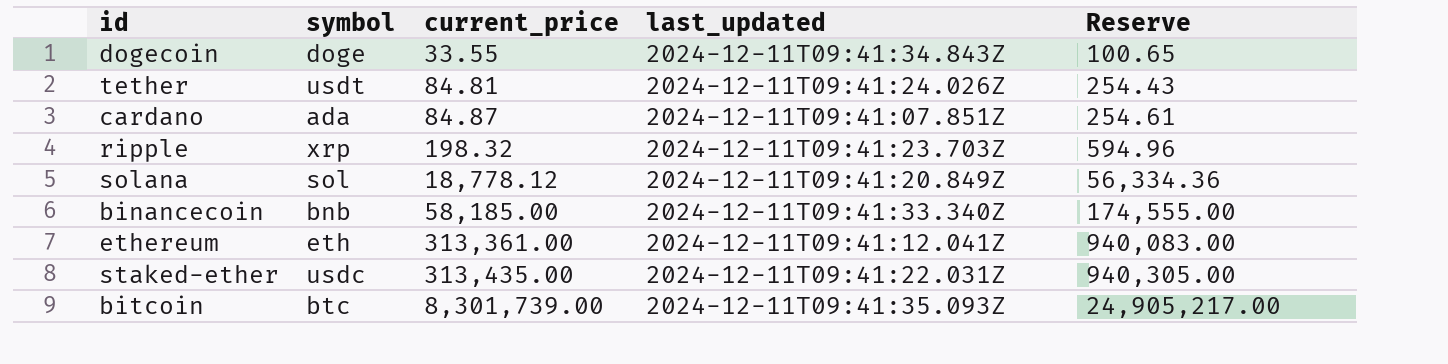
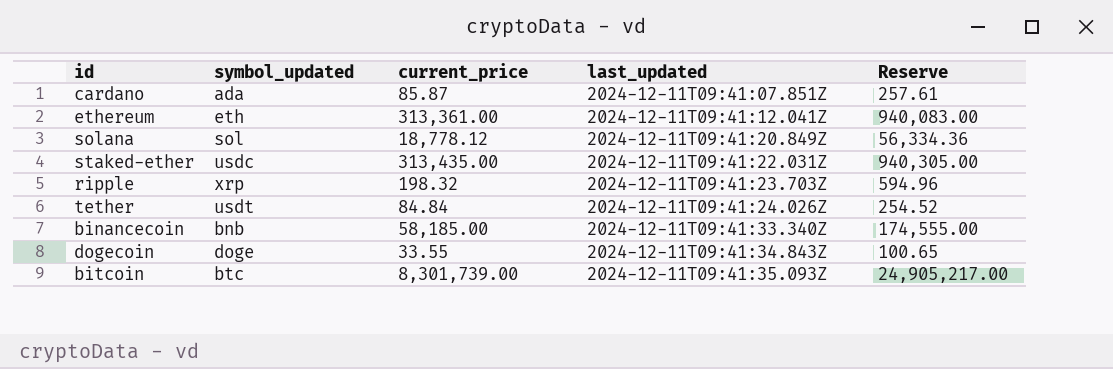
row order: current_price ascending -> last_updated ascending
column name: symbol -> symbol_updated
cardano | current_price: 84.87 -> 85.87
cardano | Reserve: 254.61 -> 257.61
tether | current_price: 84.81 -> 84.84
tether | Reserve: 254.43 -> 254.52

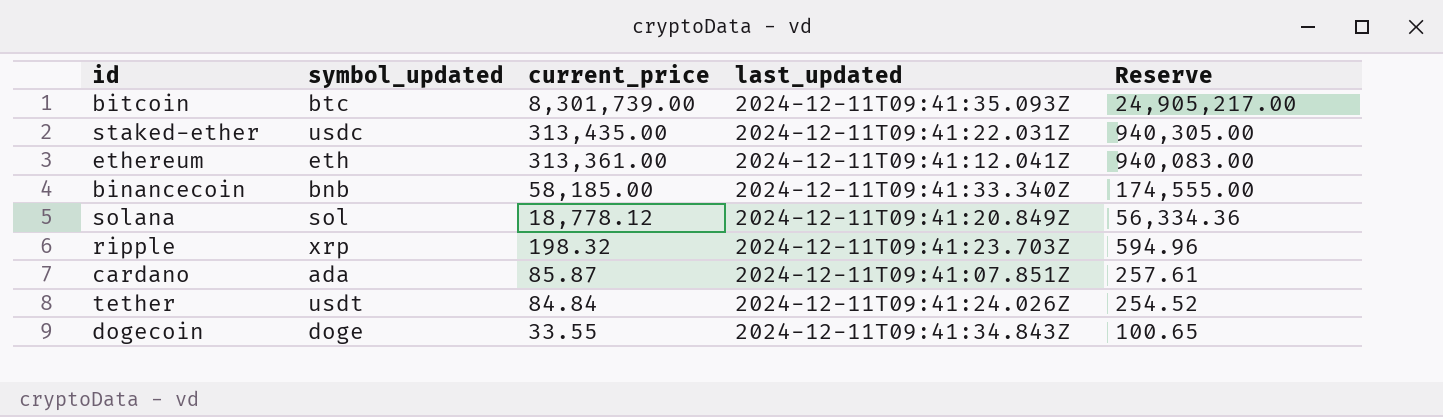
row order: last_updated ascending -> current_price descending

